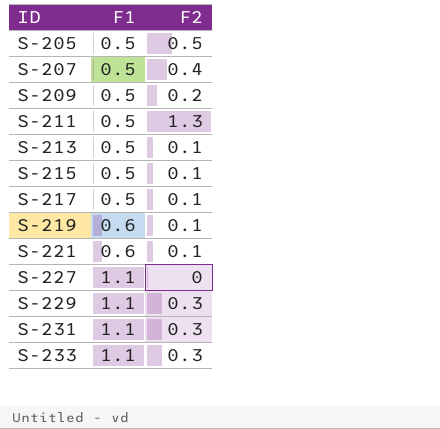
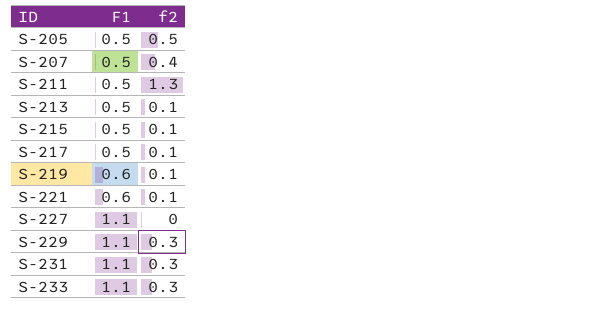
column name: F2 -> f2
row S-209: 0.5 | 0.2 -> none

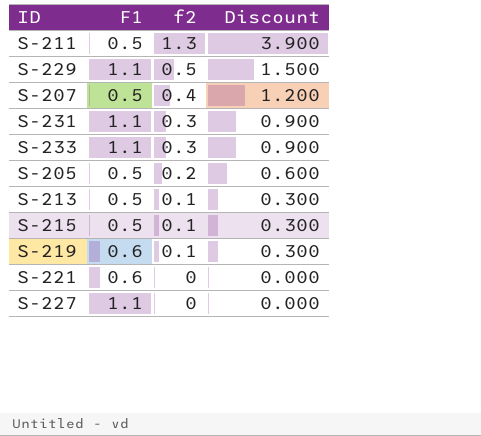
row order: ID ascending -> f2 descending
column Discount | formula: none -> [f2] * 3
row S-217: 0.5 | 0.1 -> none
S-229 | f2: 0.3 -> 0.5
S-205 | f2: 0.5 -> 0.2
S-221 | f2: 0.1 -> 0

